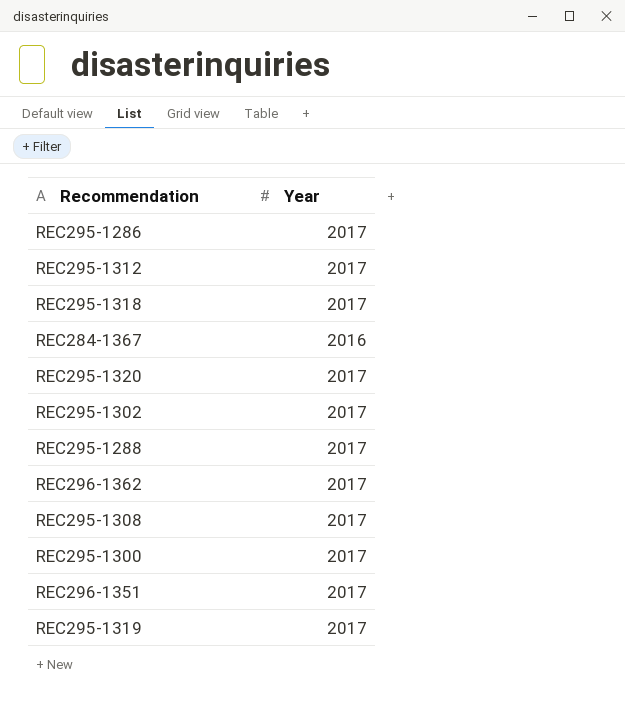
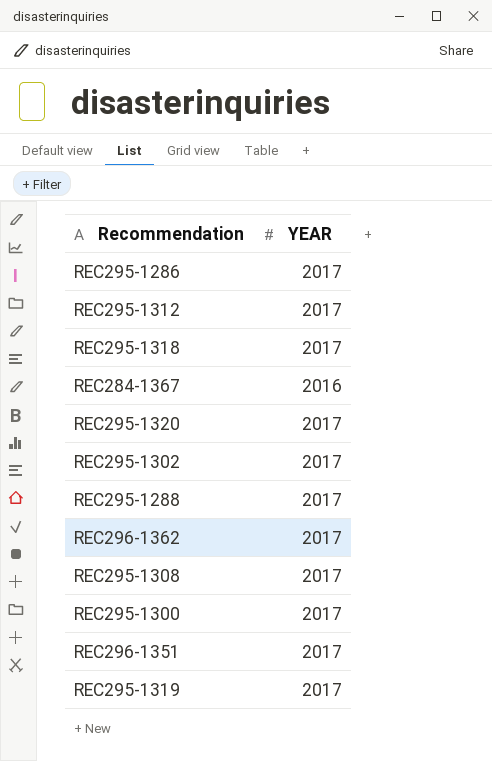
column name: Year -> YEAR

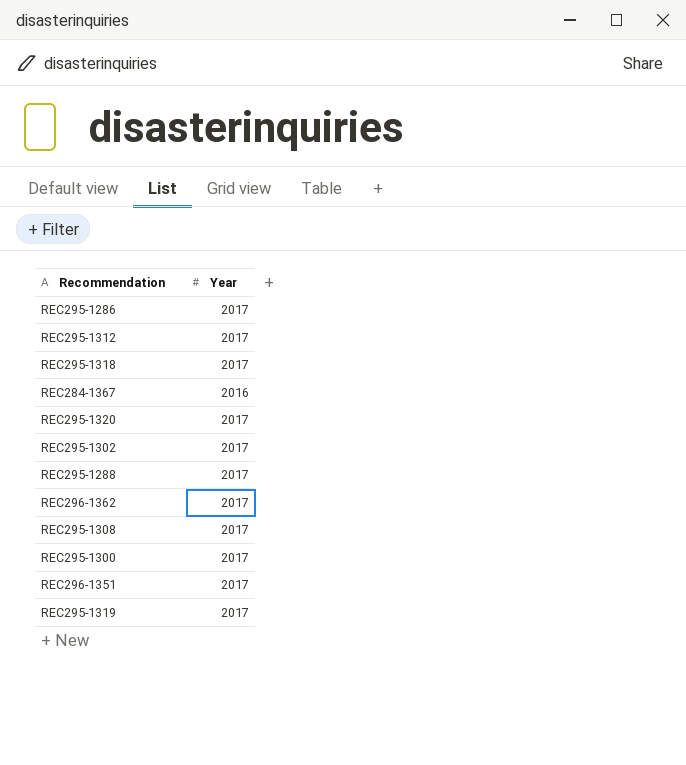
column name: YEAR -> Year

